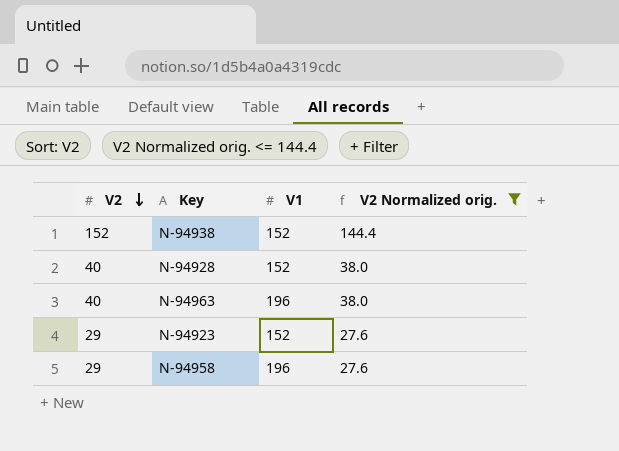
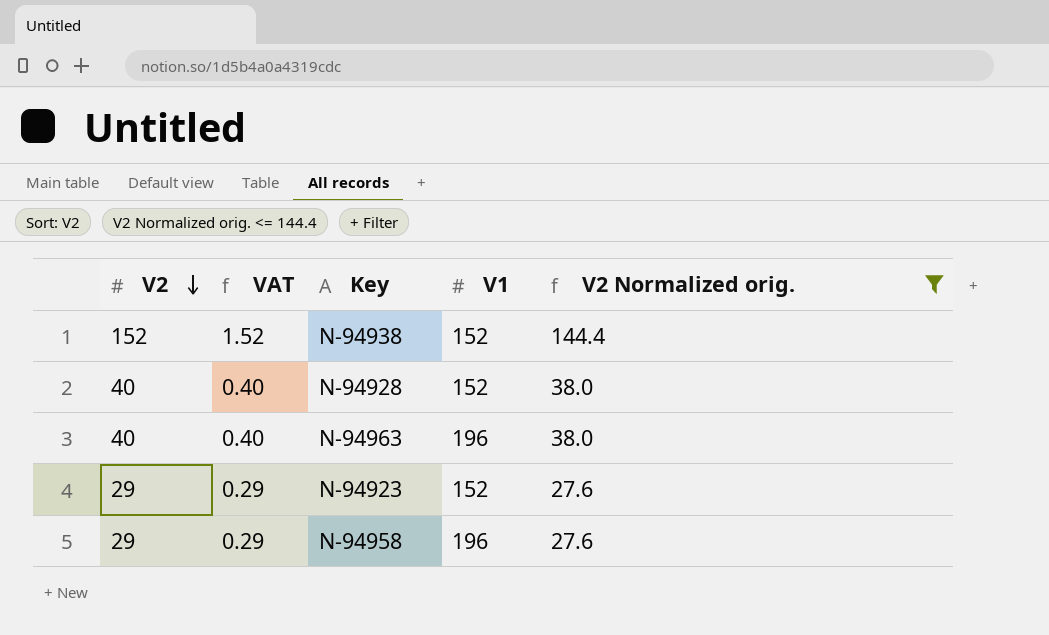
column VAT | formula: none -> [V2] * 0.01

